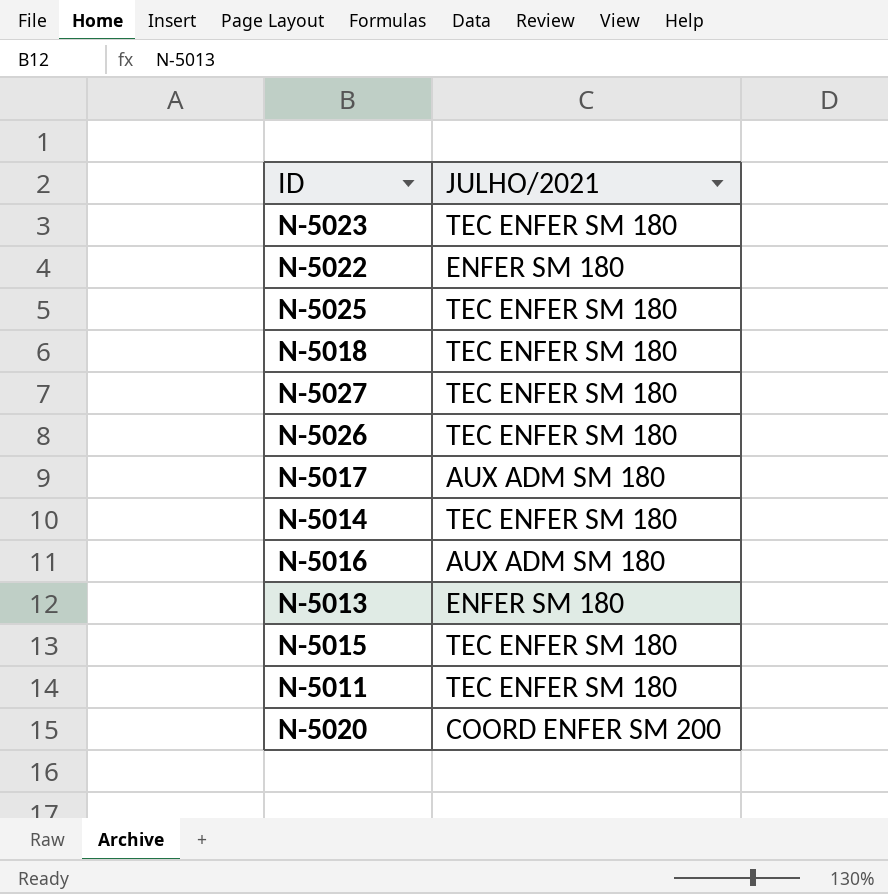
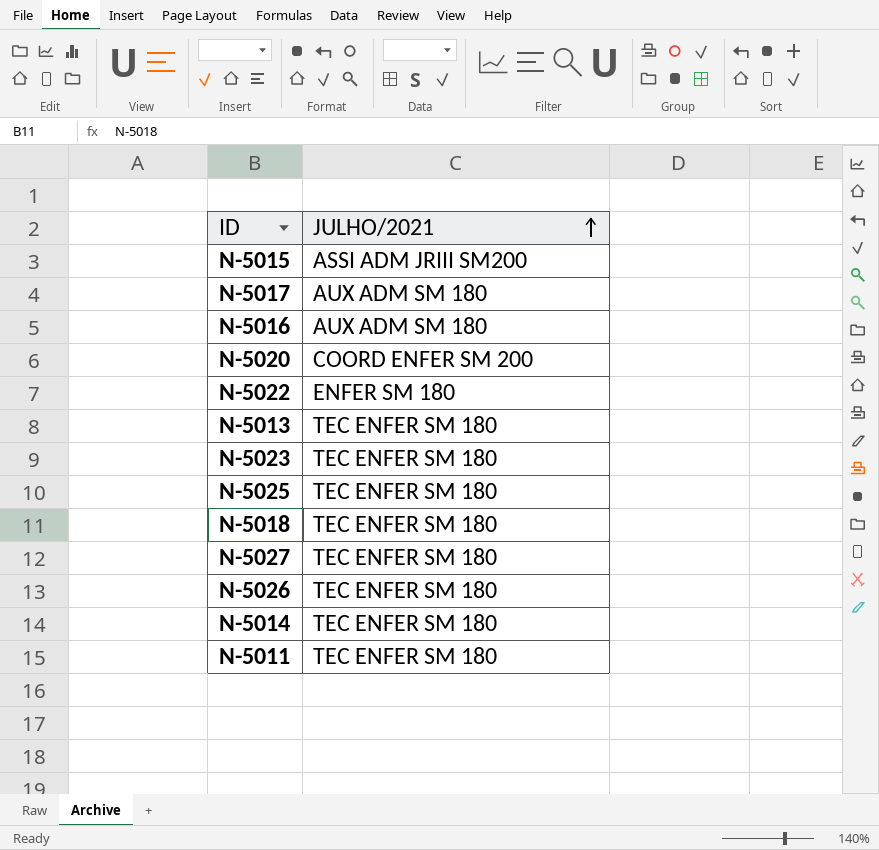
row order: none -> JULHO/2021 ascending
N-5015 | JULHO/2021: TEC ENFER SM 180 -> ASSI ADM JRIII SM200
N-5013 | JULHO/2021: ENFER SM 180 -> TEC ENFER SM 180

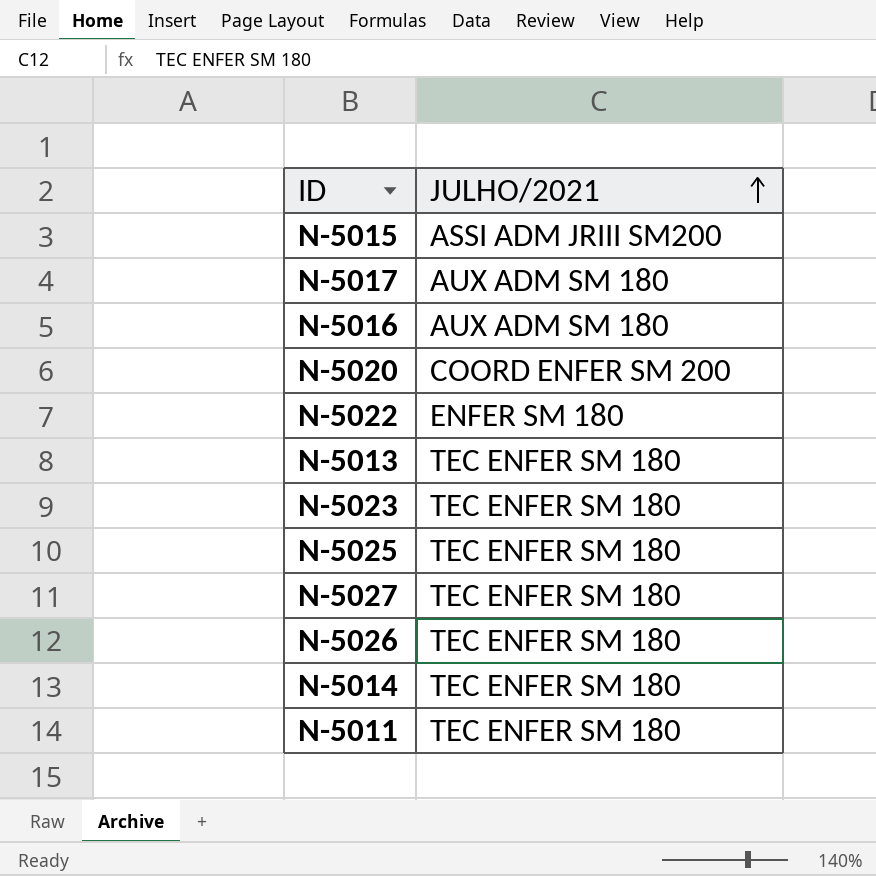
row N-5018: TEC ENFER SM 180 -> none

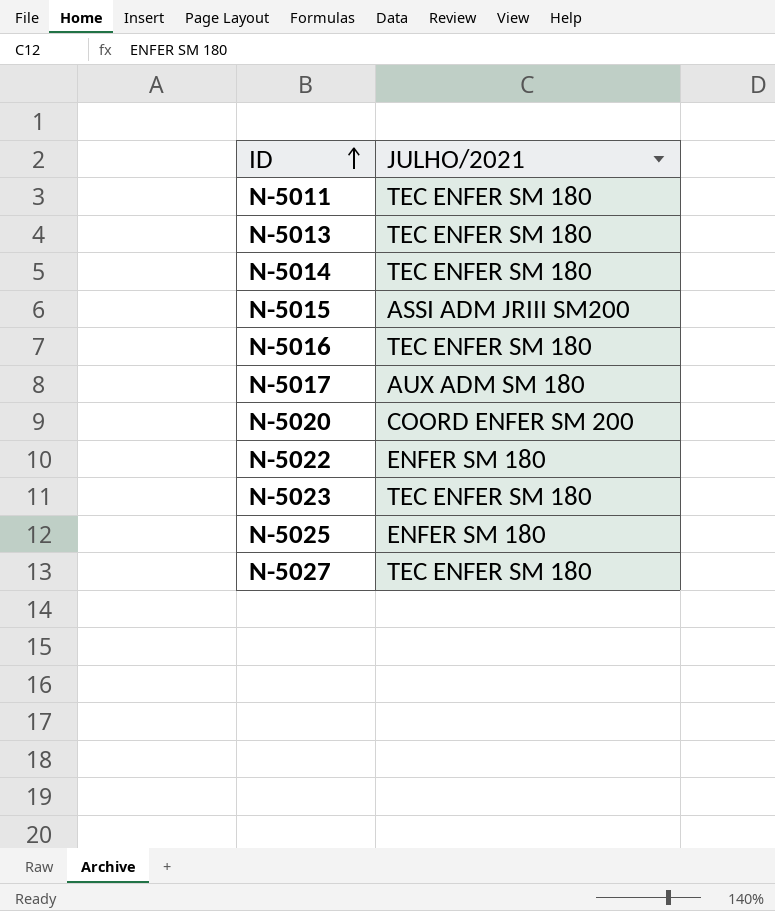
row order: JULHO/2021 ascending -> ID ascending
row N-5026: TEC ENFER SM 180 -> none
N-5016 | JULHO/2021: AUX ADM SM 180 -> TEC ENFER SM 180
N-5025 | JULHO/2021: TEC ENFER SM 180 -> ENFER SM 180

